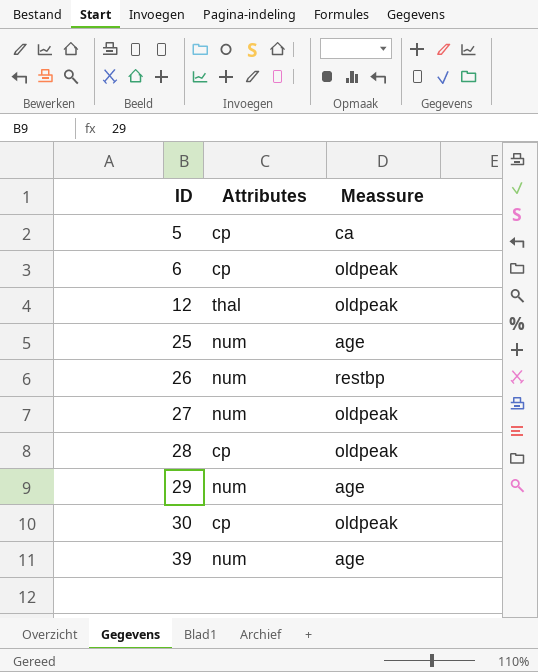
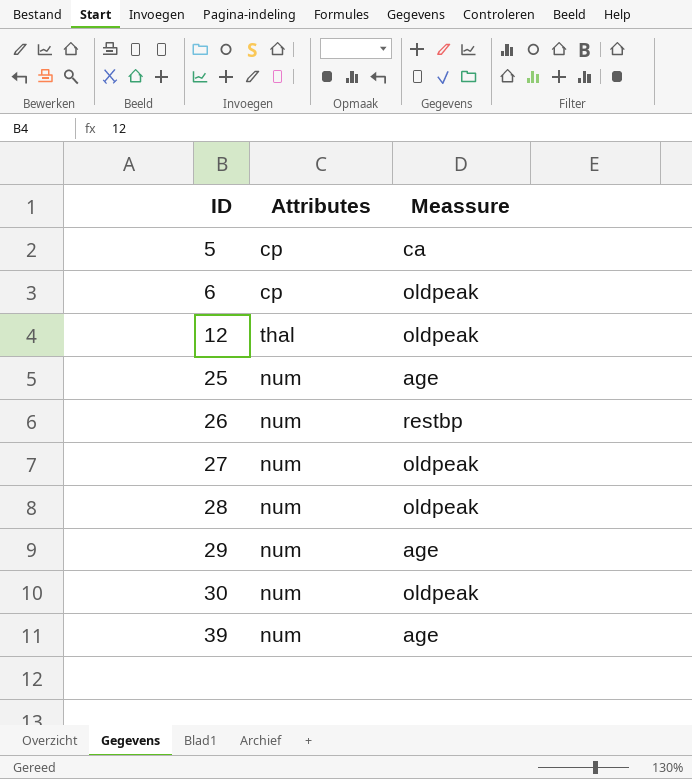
28 | Attributes: cp -> num
30 | Attributes: cp -> num

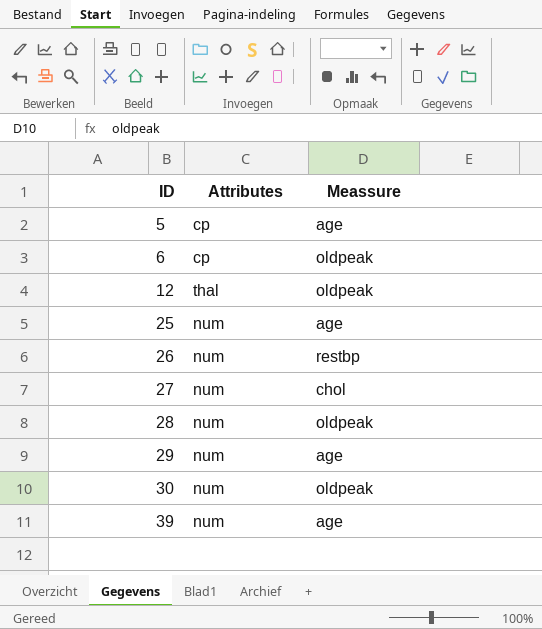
5 | Meassure: ca -> age
27 | Meassure: oldpeak -> chol

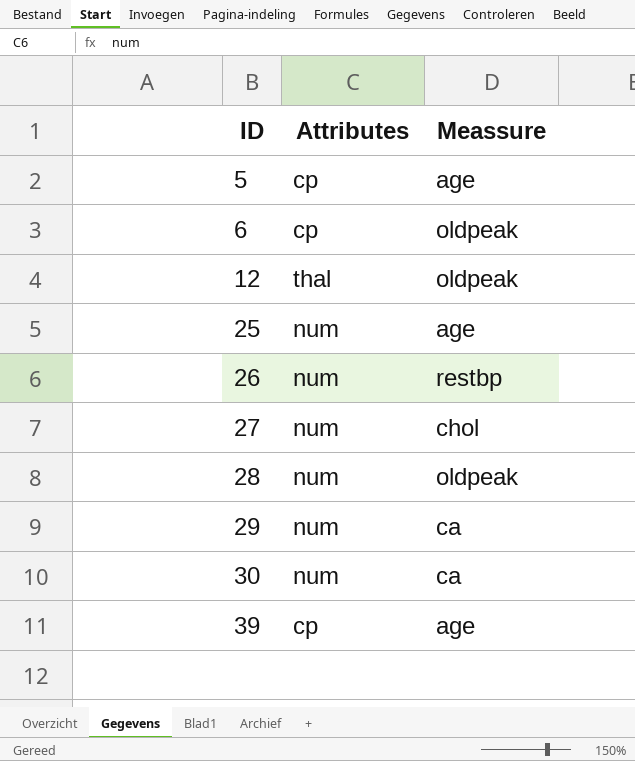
29 | Meassure: age -> ca
30 | Meassure: oldpeak -> ca
39 | Attributes: num -> cp

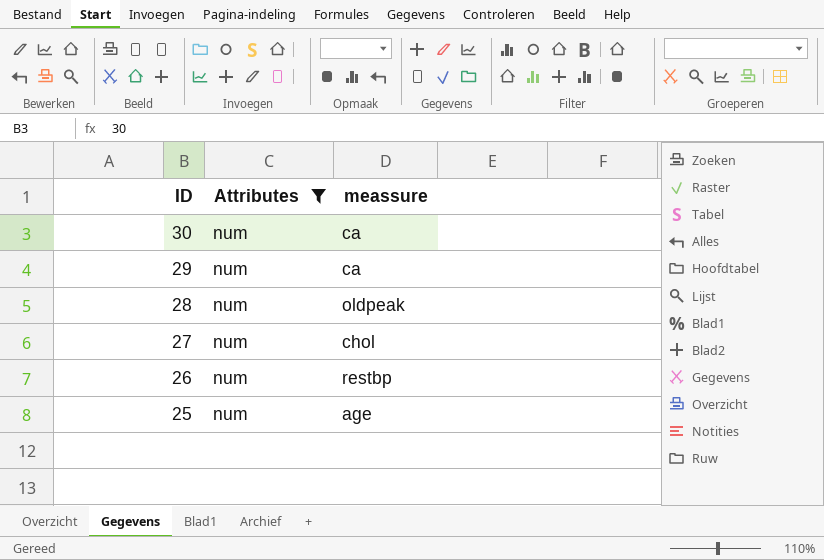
filter: none -> Attributes = num
row order: ID ascending -> ID descending
column name: Meassure -> meassure

